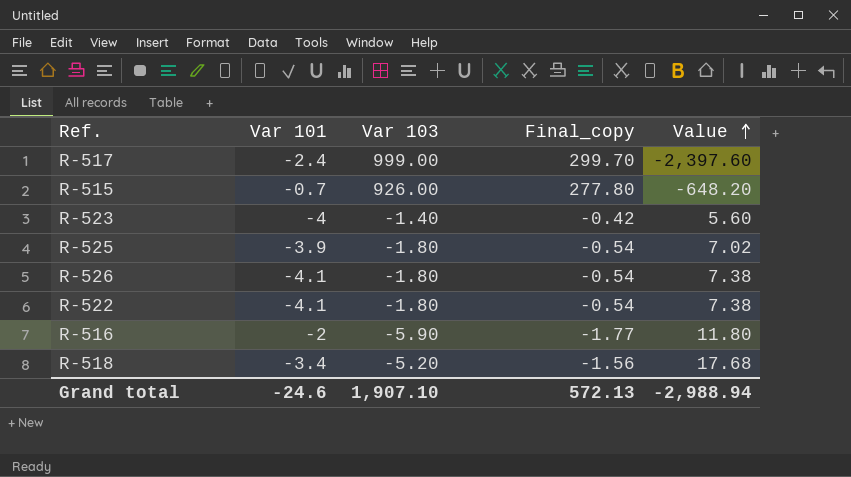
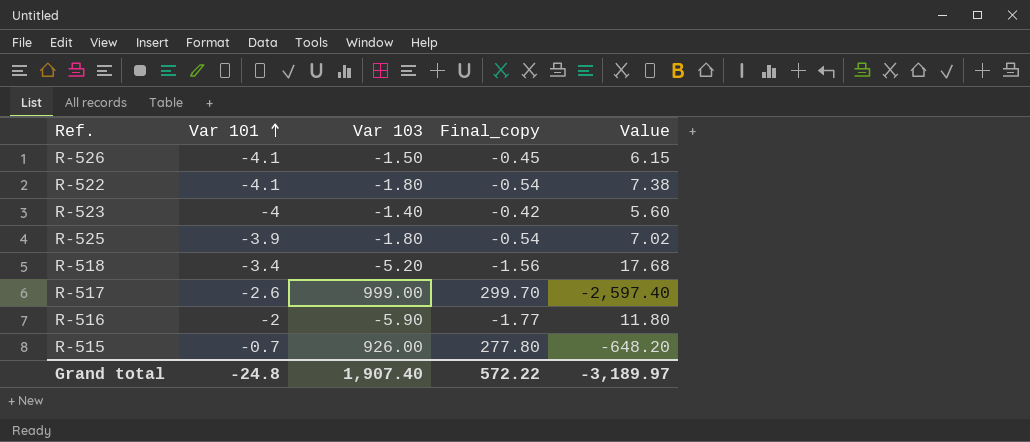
row order: Value ascending -> Var 101 ascending
R-526 | Var 103: -1.80 -> -1.50
R-526 | Final_copy: -0.54 -> -0.45
R-526 | Value: 7.38 -> 6.15
R-517 | Var 101: -2.4 -> -2.6
R-517 | Value: -2,397.60 -> -2,597.40
Grand total | Var 101: -24.6 -> -24.8
Grand total | Var 103: 1,907.10 -> 1,907.40
Grand total | Final_copy: 572.13 -> 572.22
Grand total | Value: -2,988.94 -> -3,189.97

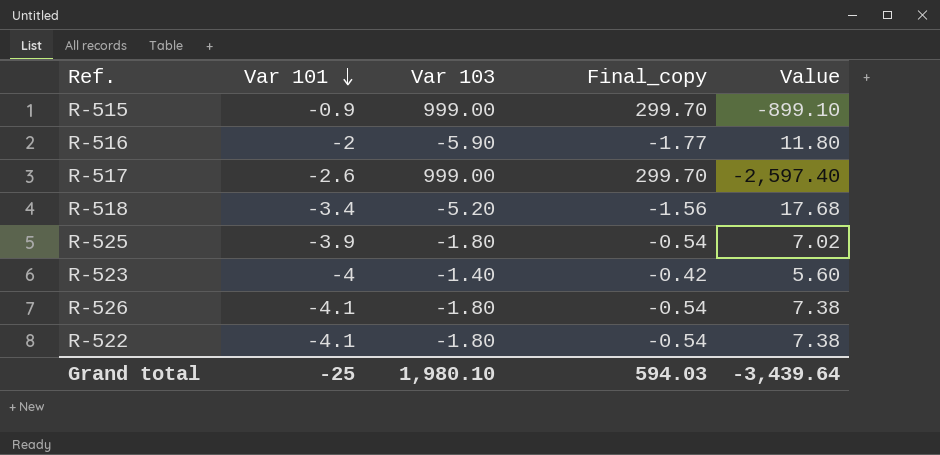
row order: Var 101 ascending -> Var 101 descending
R-515 | Var 101: -0.7 -> -0.9
R-515 | Var 103: 926.00 -> 999.00
R-515 | Final_copy: 277.80 -> 299.70
R-515 | Value: -648.20 -> -899.10
R-526 | Var 103: -1.50 -> -1.80
R-526 | Final_copy: -0.45 -> -0.54
R-526 | Value: 6.15 -> 7.38
Grand total | Var 101: -24.8 -> -25
Grand total | Var 103: 1,907.40 -> 1,980.10
Grand total | Final_copy: 572.22 -> 594.03
Grand total | Value: -3,189.97 -> -3,439.64

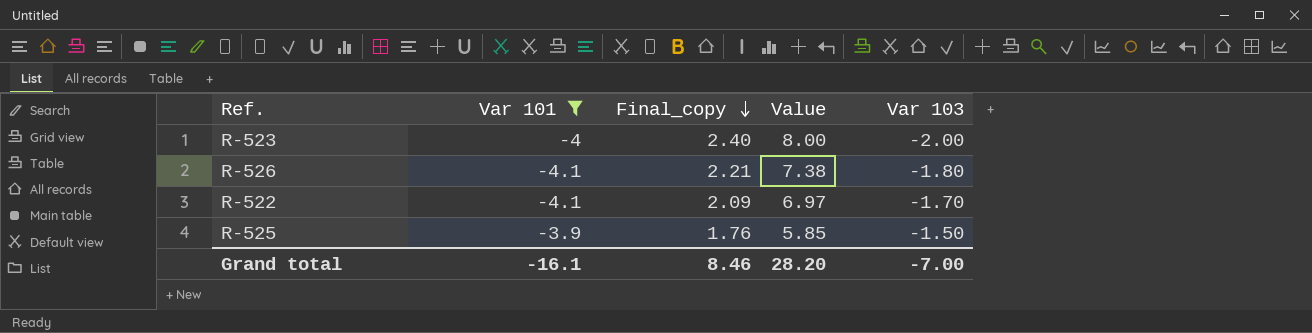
filter: none -> Var 101 <= -3.9
row order: Var 101 descending -> Final_copy descending
column Final_copy | formula: [Var 103] * 0.3 -> [Value] * 0.3
column Var 103 | position: 3 -> 5
R-523 | Value: 5.60 -> 8.00
R-523 | Var 103: -1.40 -> -2.00
R-522 | Value: 7.38 -> 6.97
R-522 | Var 103: -1.80 -> -1.70
R-525 | Value: 7.02 -> 5.85
R-525 | Var 103: -1.80 -> -1.50
Grand total | Var 101: -25 -> -16.1
Grand total | Final_copy: 594.03 -> 8.46
Grand total | Value: -3,439.64 -> 28.20
Grand total | Var 103: 1,980.10 -> -7.00

